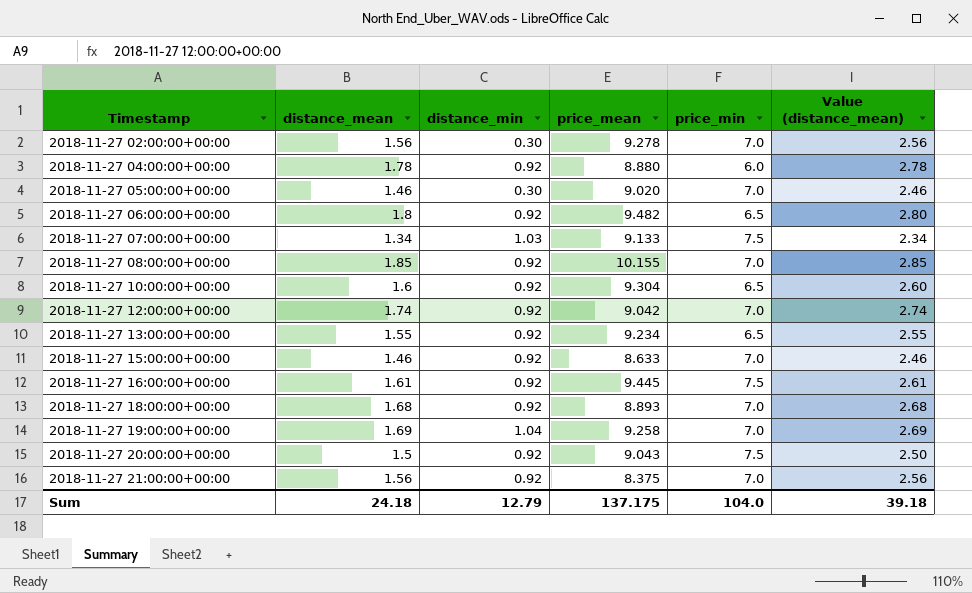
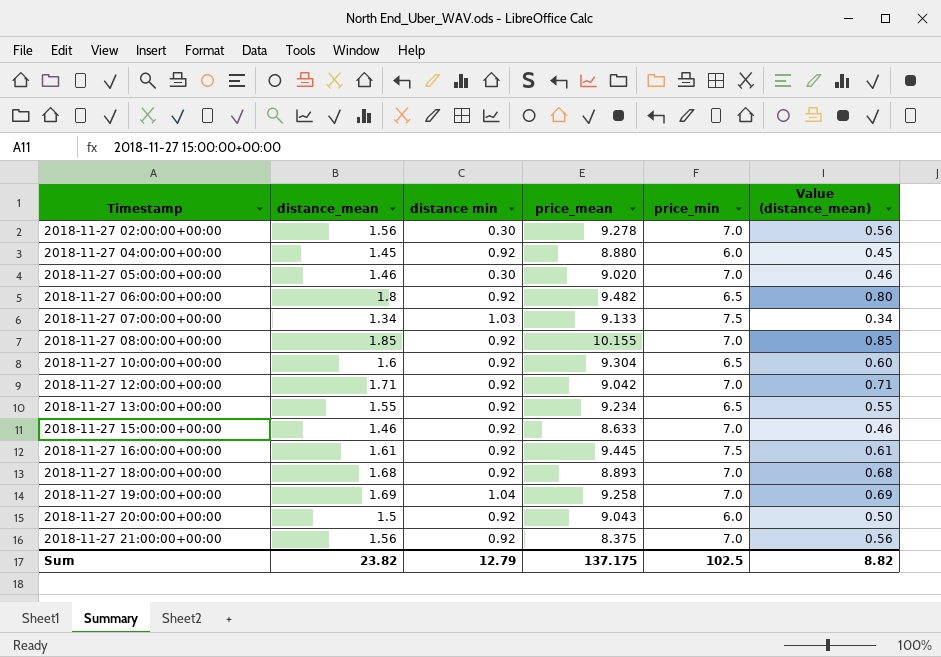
column name: distance_min -> distance min
column Value (distance_mean) | formula: [distance_mean] + 1 -> [distance_mean] - 1
2018-11-27 04:00:00+00:00 | distance_mean: 1.78 -> 1.45
2018-11-27 12:00:00+00:00 | distance_mean: 1.74 -> 1.71
2018-11-27 20:00:00+00:00 | price_min: 7.5 -> 6.0
Sum | distance_mean: 24.18 -> 23.82
Sum | price_min: 104.0 -> 102.5
Sum | Value (distance_mean): 39.18 -> 8.82

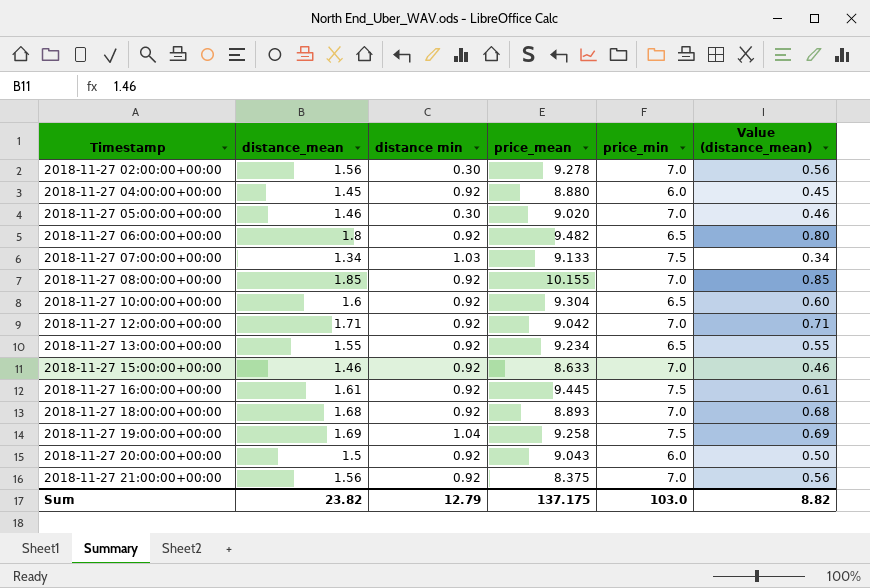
2018-11-27 19:00:00+00:00 | price_min: 7.0 -> 7.5
Sum | price_min: 102.5 -> 103.0

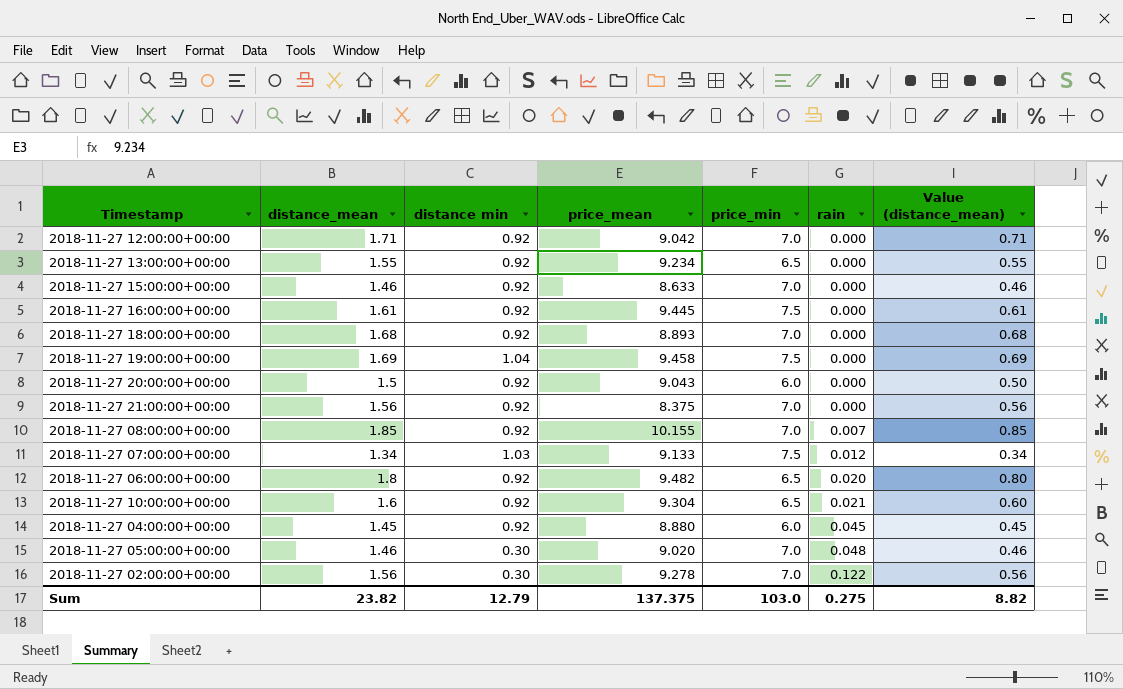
row order: Timestamp ascending -> rain ascending
column rain | position: none -> 6
2018-11-27 19:00:00+00:00 | price_mean: 9.258 -> 9.458
Sum | price_mean: 137.175 -> 137.375

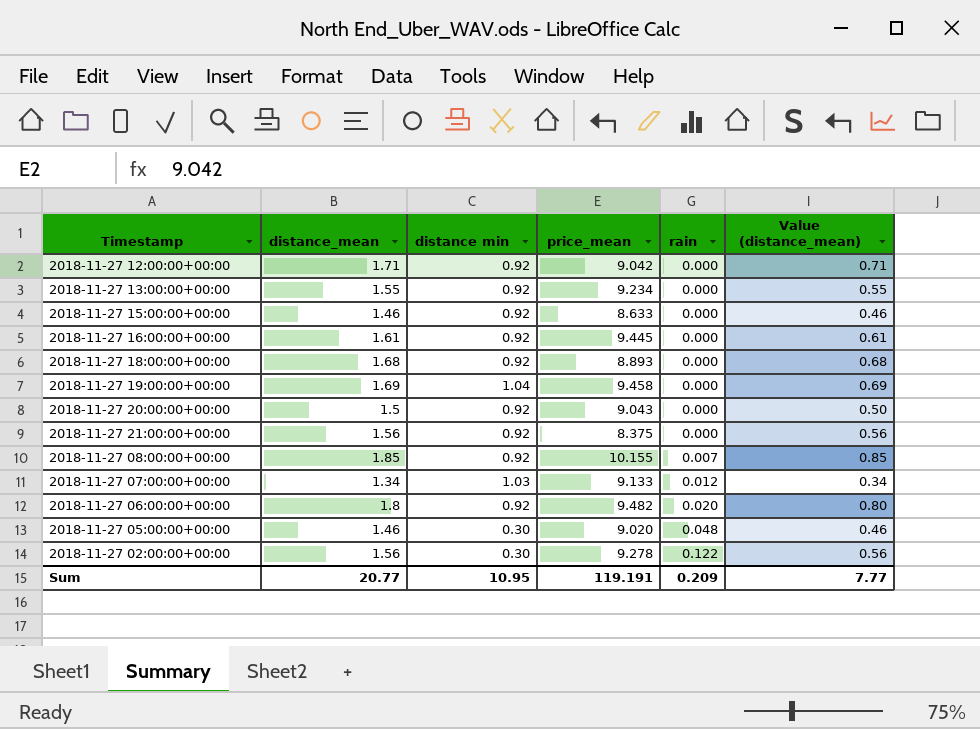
column price_min | position: 5 -> none
row 2018-11-27 10:00:00+00:00: 1.6 | 0.92 | 9.304 | 6.5 | 0.021 | 0.60 -> none
row 2018-11-27 04:00:00+00:00: 1.45 | 0.92 | 8.880 | 6.0 | 0.045 | 0.45 -> none
Sum | distance_mean: 23.82 -> 20.77
Sum | distance min: 12.79 -> 10.95
Sum | price_mean: 137.375 -> 119.191
Sum | rain: 0.275 -> 0.209
Sum | Value (distance_mean): 8.82 -> 7.77

